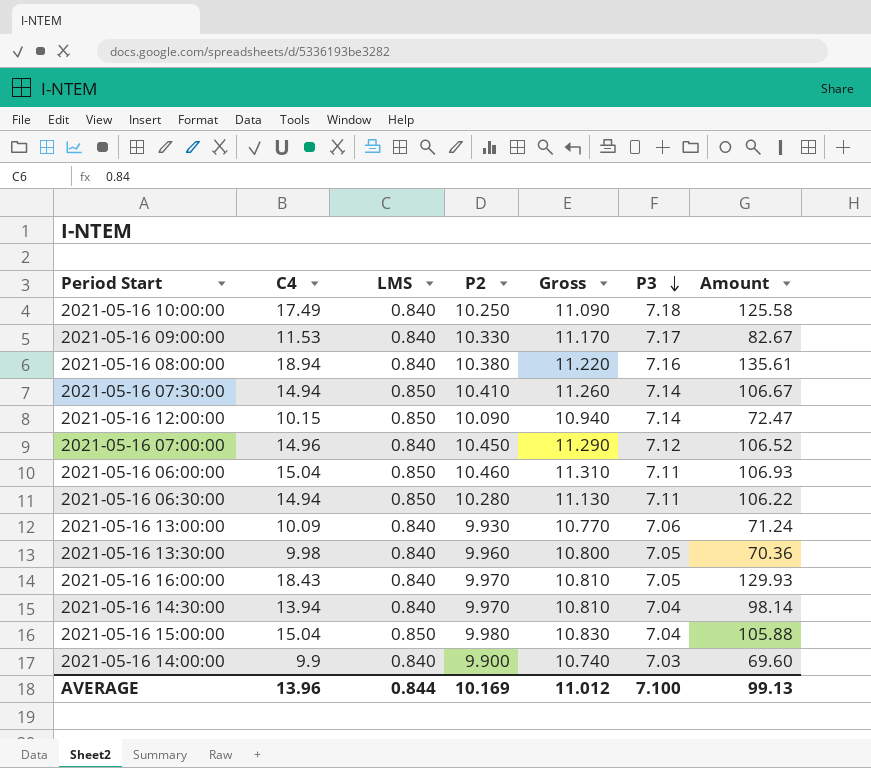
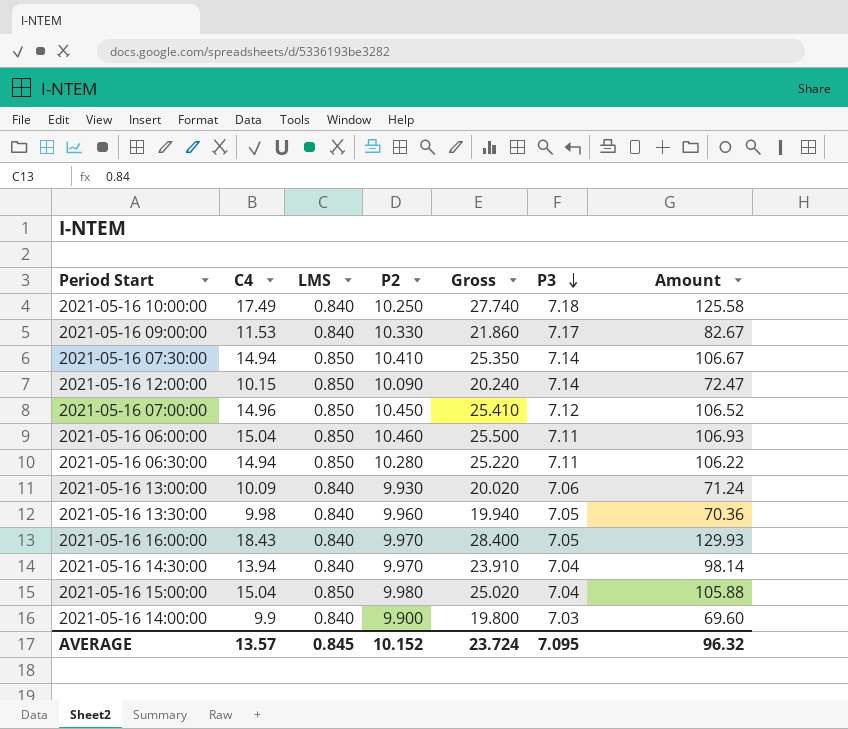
column Gross | formula: [LMS] + [P2] -> [C4] + [P2]
row 2021-05-16 08:00:00: 18.94 | 0.840 | 10.380 | 11.220 | 7.16 | 135.61 -> none
2021-05-16 07:00:00 | LMS: 0.840 -> 0.850
AVERAGE | C4: 13.96 -> 13.57
AVERAGE | LMS: 0.844 -> 0.845
AVERAGE | P2: 10.169 -> 10.152
AVERAGE | Gross: 11.012 -> 23.724
AVERAGE | P3: 7.100 -> 7.095
AVERAGE | Amount: 99.13 -> 96.32

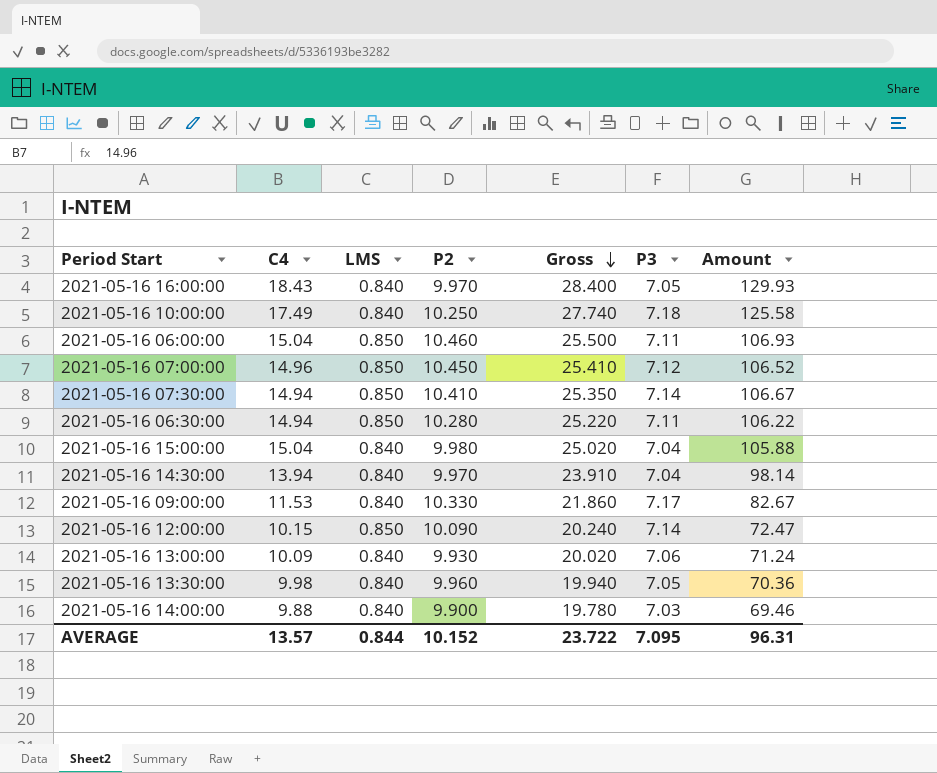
row order: P3 descending -> Gross descending
2021-05-16 15:00:00 | LMS: 0.850 -> 0.840
2021-05-16 14:00:00 | C4: 9.9 -> 9.88
2021-05-16 14:00:00 | Gross: 19.800 -> 19.780
2021-05-16 14:00:00 | Amount: 69.60 -> 69.46
AVERAGE | LMS: 0.845 -> 0.844
AVERAGE | Gross: 23.724 -> 23.722
AVERAGE | Amount: 96.32 -> 96.31

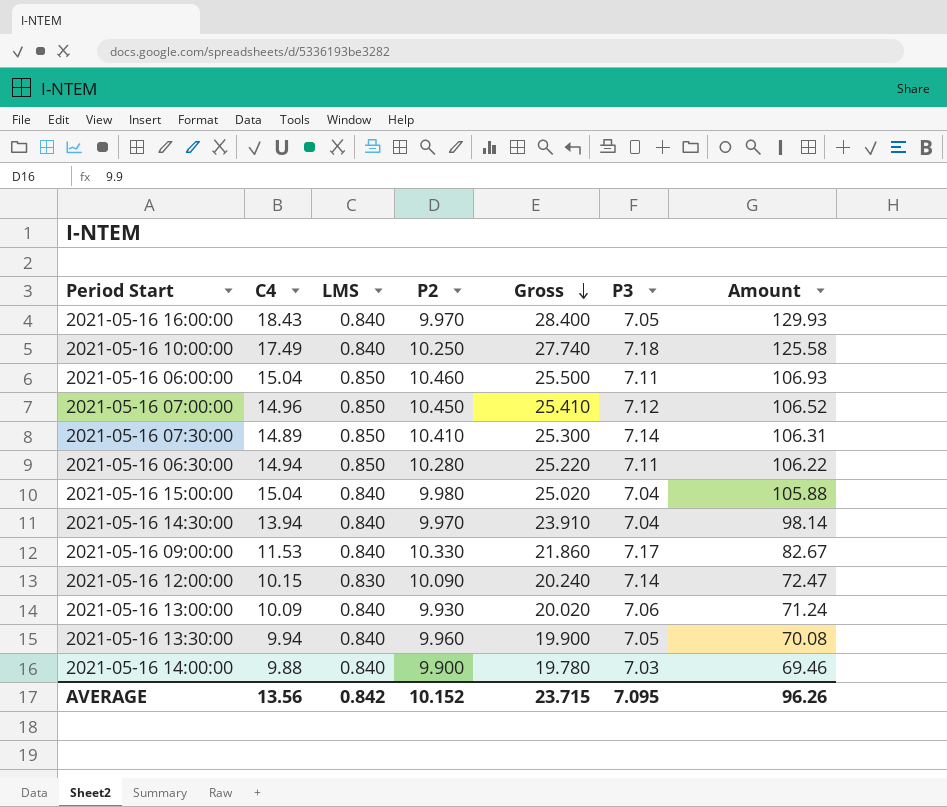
2021-05-16 07:30:00 | C4: 14.94 -> 14.89
2021-05-16 07:30:00 | Gross: 25.350 -> 25.300
2021-05-16 07:30:00 | Amount: 106.67 -> 106.31
2021-05-16 12:00:00 | LMS: 0.850 -> 0.830
2021-05-16 13:30:00 | C4: 9.98 -> 9.94
2021-05-16 13:30:00 | Gross: 19.940 -> 19.900
2021-05-16 13:30:00 | Amount: 70.36 -> 70.08
AVERAGE | C4: 13.57 -> 13.56
AVERAGE | LMS: 0.844 -> 0.842
AVERAGE | Gross: 23.722 -> 23.715
AVERAGE | Amount: 96.31 -> 96.26

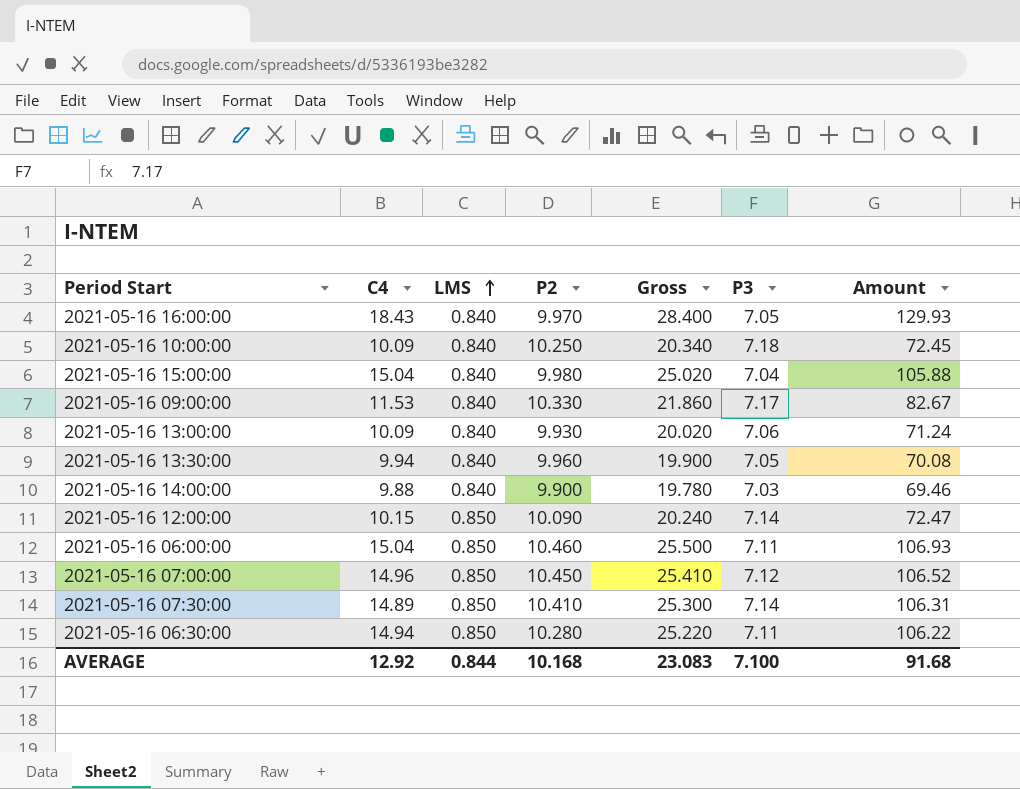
row order: Gross descending -> LMS ascending
row 2021-05-16 14:30:00: 13.94 | 0.840 | 9.970 | 23.910 | 7.04 | 98.14 -> none
2021-05-16 10:00:00 | C4: 17.49 -> 10.09
2021-05-16 10:00:00 | Gross: 27.740 -> 20.340
2021-05-16 10:00:00 | Amount: 125.58 -> 72.45
2021-05-16 12:00:00 | LMS: 0.830 -> 0.850
AVERAGE | C4: 13.56 -> 12.92
AVERAGE | LMS: 0.842 -> 0.844
AVERAGE | P2: 10.152 -> 10.168
AVERAGE | Gross: 23.715 -> 23.083
AVERAGE | P3: 7.095 -> 7.100
AVERAGE | Amount: 96.26 -> 91.68

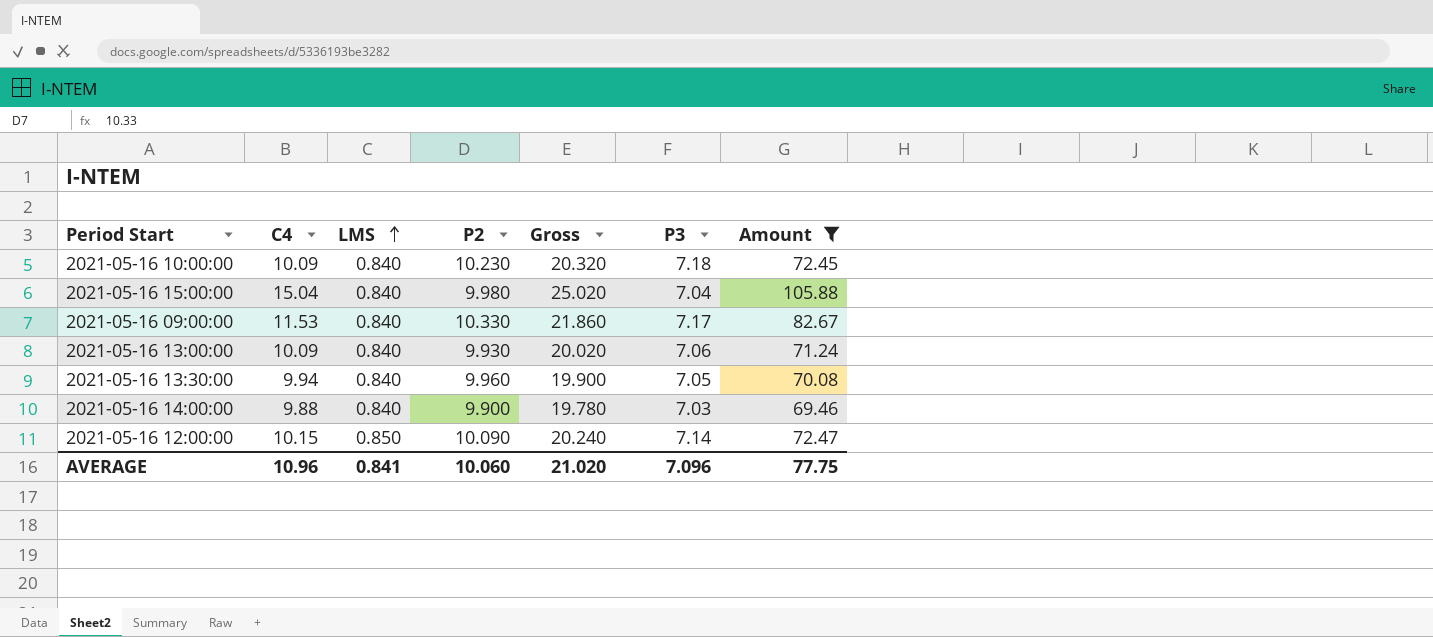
filter: none -> Amount <= 105.88
2021-05-16 10:00:00 | P2: 10.250 -> 10.230
2021-05-16 10:00:00 | Gross: 20.340 -> 20.320
AVERAGE | C4: 12.92 -> 10.96
AVERAGE | LMS: 0.844 -> 0.841
AVERAGE | P2: 10.168 -> 10.060
AVERAGE | Gross: 23.083 -> 21.020
AVERAGE | P3: 7.100 -> 7.096
AVERAGE | Amount: 91.68 -> 77.75

